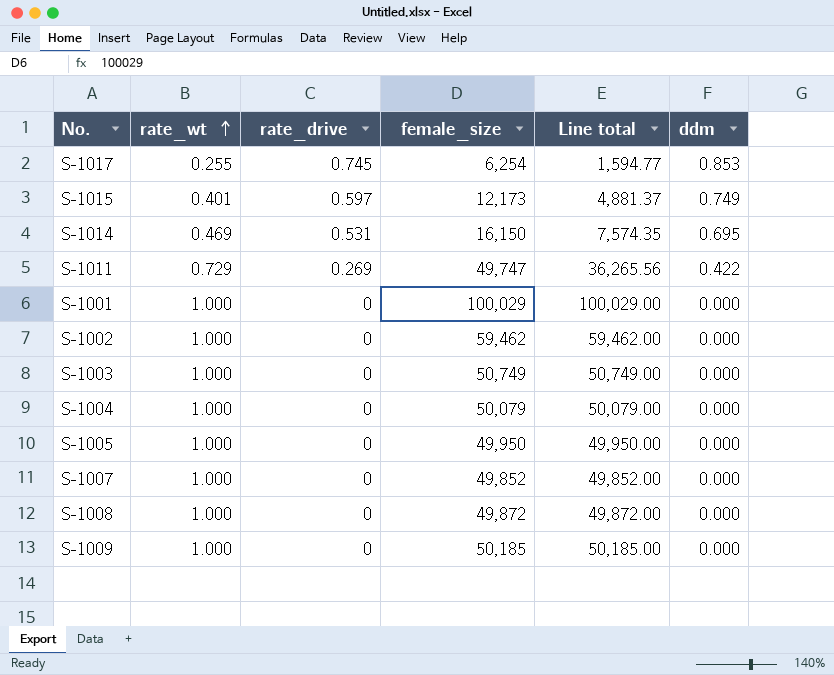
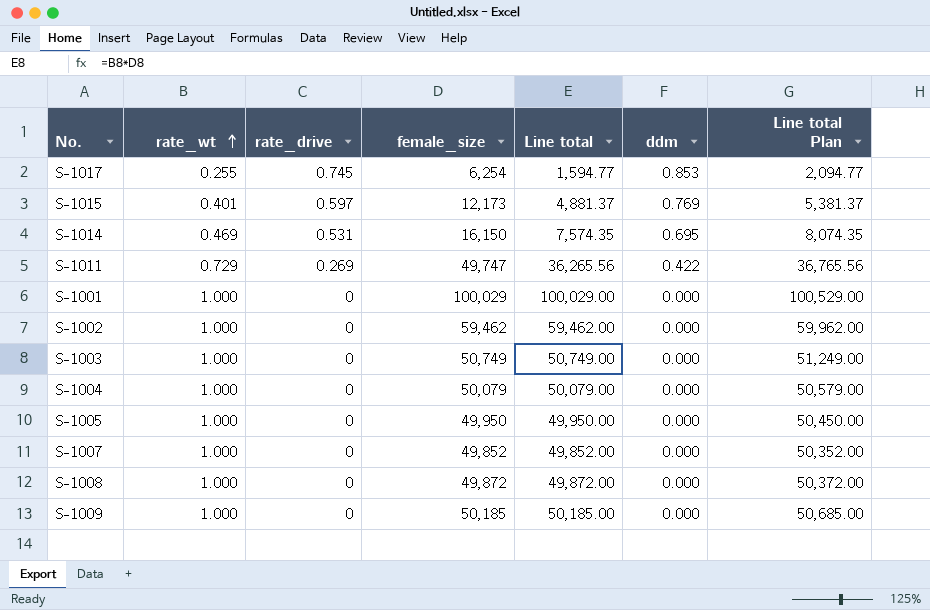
column Line total Plan | formula: none -> [Line total] + 500
S-1015 | ddm: 0.749 -> 0.769

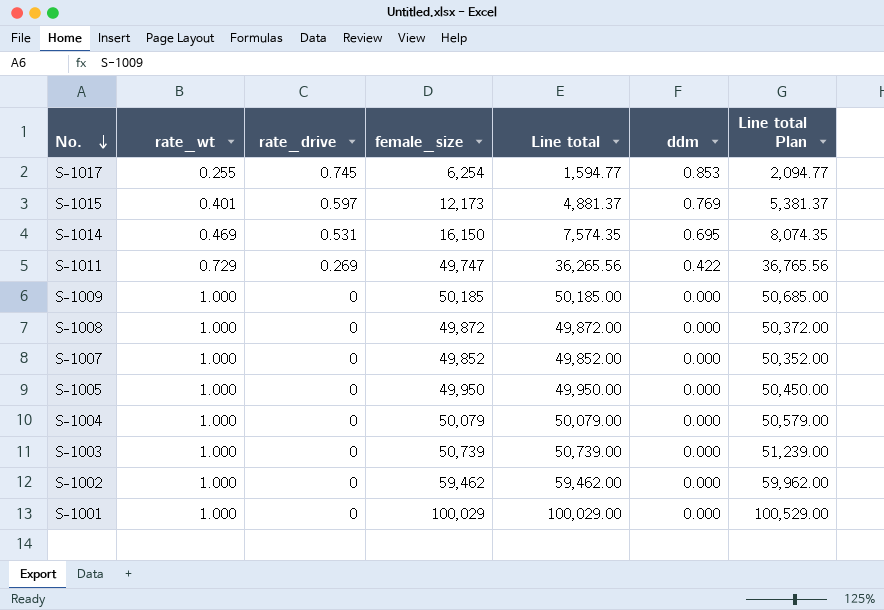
row order: rate_wt ascending -> No. descending
S-1003 | female_size: 50,749 -> 50,739
S-1003 | Line total: 50,749.00 -> 50,739.00
S-1003 | Line total Plan: 51,249.00 -> 51,239.00

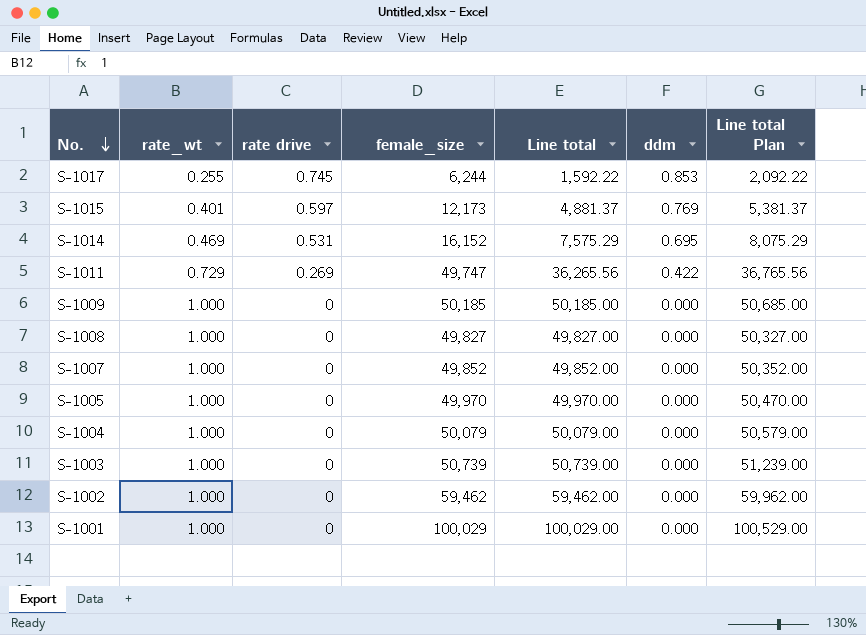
column name: rate_drive -> rate drive
S-1017 | female_size: 6,254 -> 6,244
S-1017 | Line total: 1,594.77 -> 1,592.22
S-1017 | Line total Plan: 2,094.77 -> 2,092.22
S-1014 | female_size: 16,150 -> 16,152
S-1014 | Line total: 7,574.35 -> 7,575.29
S-1014 | Line total Plan: 8,074.35 -> 8,075.29
S-1008 | female_size: 49,872 -> 49,827
S-1008 | Line total: 49,872.00 -> 49,827.00
S-1008 | Line total Plan: 50,372.00 -> 50,327.00
S-1005 | female_size: 49,950 -> 49,970
S-1005 | Line total: 49,950.00 -> 49,970.00
S-1005 | Line total Plan: 50,450.00 -> 50,470.00

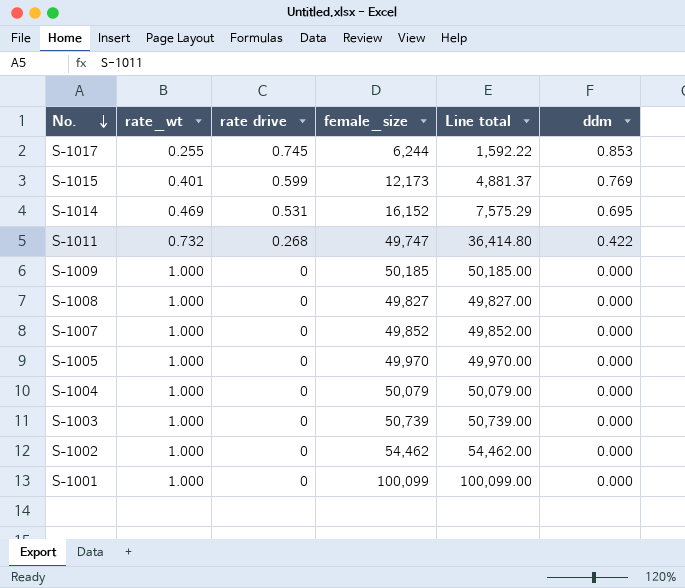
column Line total Plan | formula: [Line total] + 500 -> none
S-1015 | rate drive: 0.597 -> 0.599
S-1011 | rate_wt: 0.729 -> 0.732
S-1011 | rate drive: 0.269 -> 0.268
S-1011 | Line total: 36,265.56 -> 36,414.80
S-1002 | female_size: 59,462 -> 54,462
S-1002 | Line total: 59,462.00 -> 54,462.00
S-1001 | female_size: 100,029 -> 100,099
S-1001 | Line total: 100,029.00 -> 100,099.00

